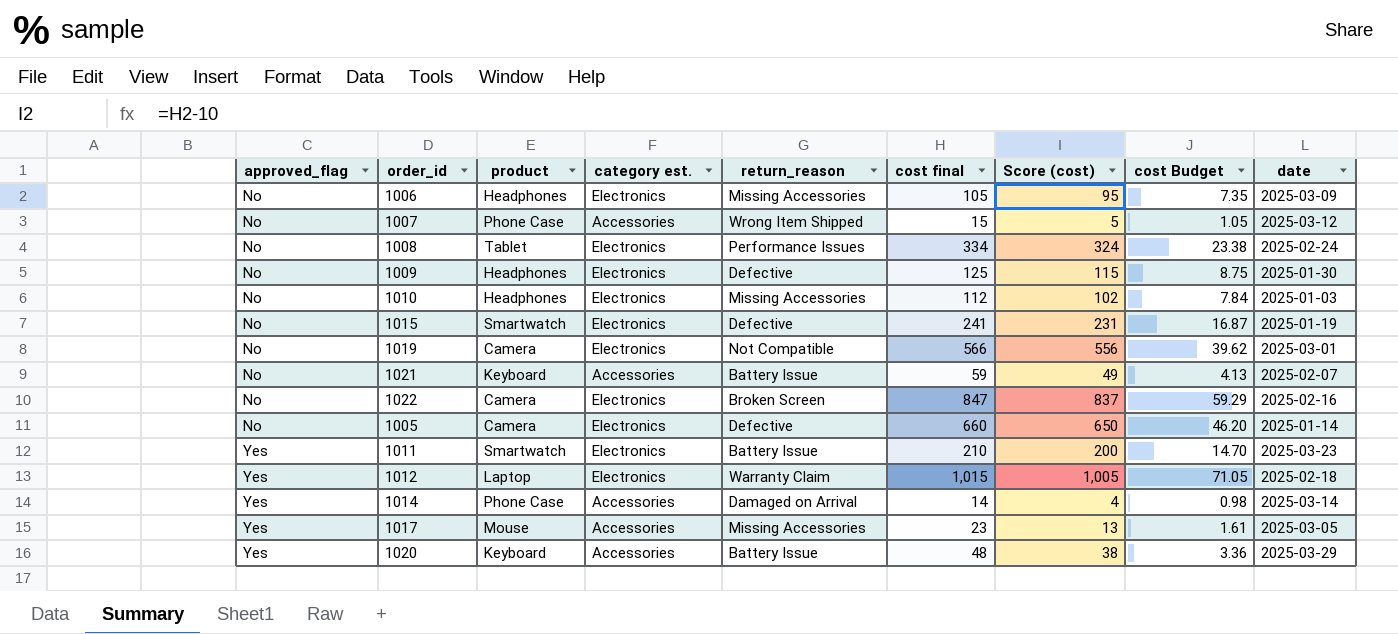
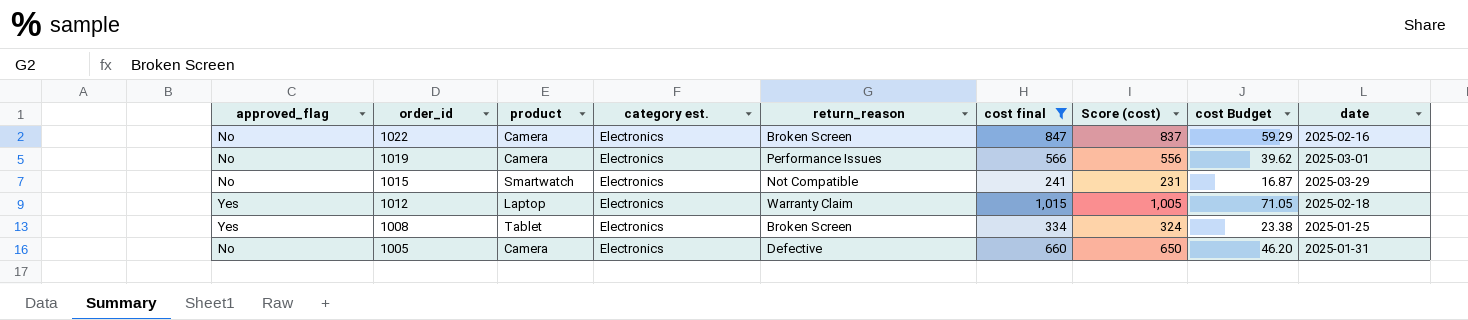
filter: none -> cost final >= 241
row order: approved_flag ascending -> order_id descending
1019 | return_reason: Not Compatible -> Performance Issues
1015 | return_reason: Defective -> Not Compatible
1015 | date: 2025-01-19 -> 2025-03-29
1008 | approved_flag: No -> Yes
1008 | return_reason: Performance Issues -> Broken Screen
1008 | date: 2025-02-24 -> 2025-01-25
1005 | date: 2025-01-14 -> 2025-01-31

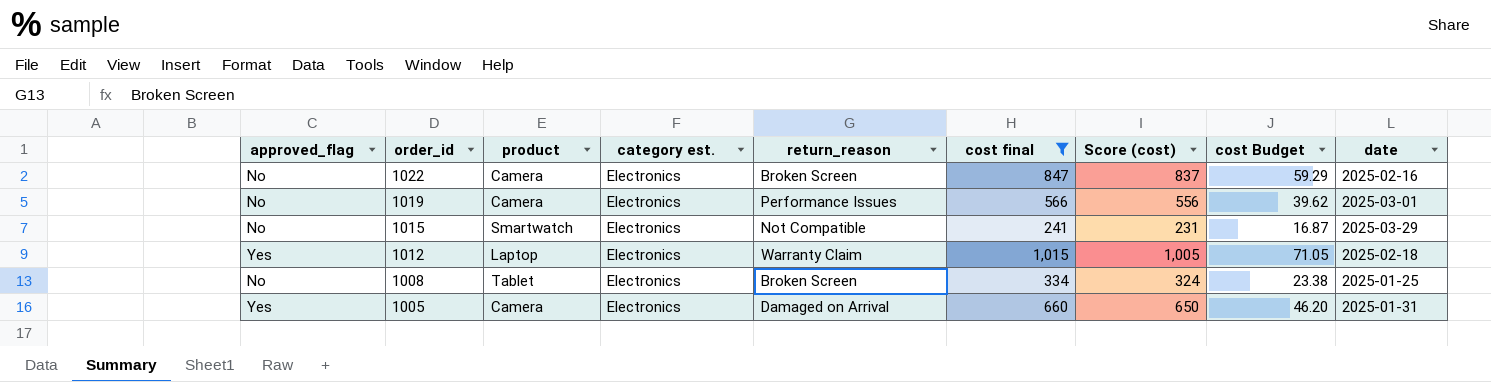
1008 | approved_flag: Yes -> No
1005 | approved_flag: No -> Yes
1005 | return_reason: Defective -> Damaged on Arrival

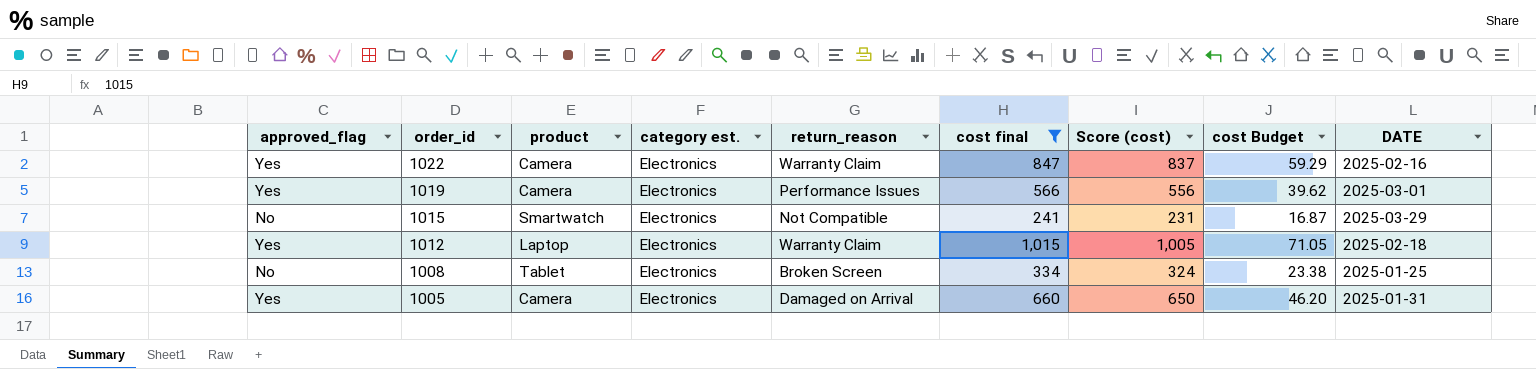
column name: date -> DATE
1022 | approved_flag: No -> Yes
1022 | return_reason: Broken Screen -> Warranty Claim
1019 | approved_flag: No -> Yes

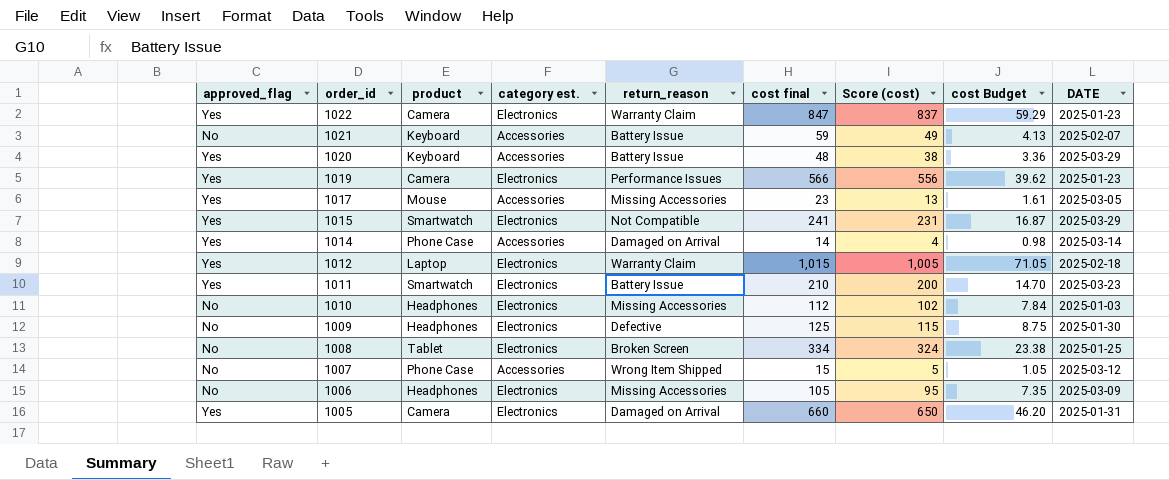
filter: cost final >= 241 -> none
1022 | DATE: 2025-02-16 -> 2025-01-23
1019 | DATE: 2025-03-01 -> 2025-01-23
1015 | approved_flag: No -> Yes

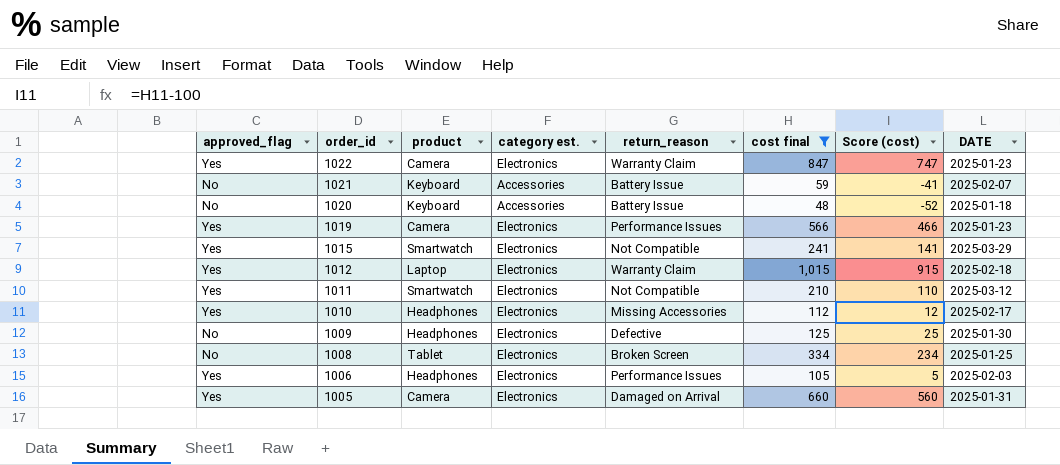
filter: none -> cost final >= 48
column cost Budget | formula: [cost final] * 0.07 -> none
column Score (cost) | formula: [cost final] - 10 -> [cost final] - 100
1020 | approved_flag: Yes -> No
1020 | DATE: 2025-03-29 -> 2025-01-18
1011 | return_reason: Battery Issue -> Not Compatible
1011 | DATE: 2025-03-23 -> 2025-03-12
1010 | approved_flag: No -> Yes
1010 | DATE: 2025-01-03 -> 2025-02-17
1006 | approved_flag: No -> Yes
1006 | return_reason: Missing Accessories -> Performance Issues
1006 | DATE: 2025-03-09 -> 2025-02-03

